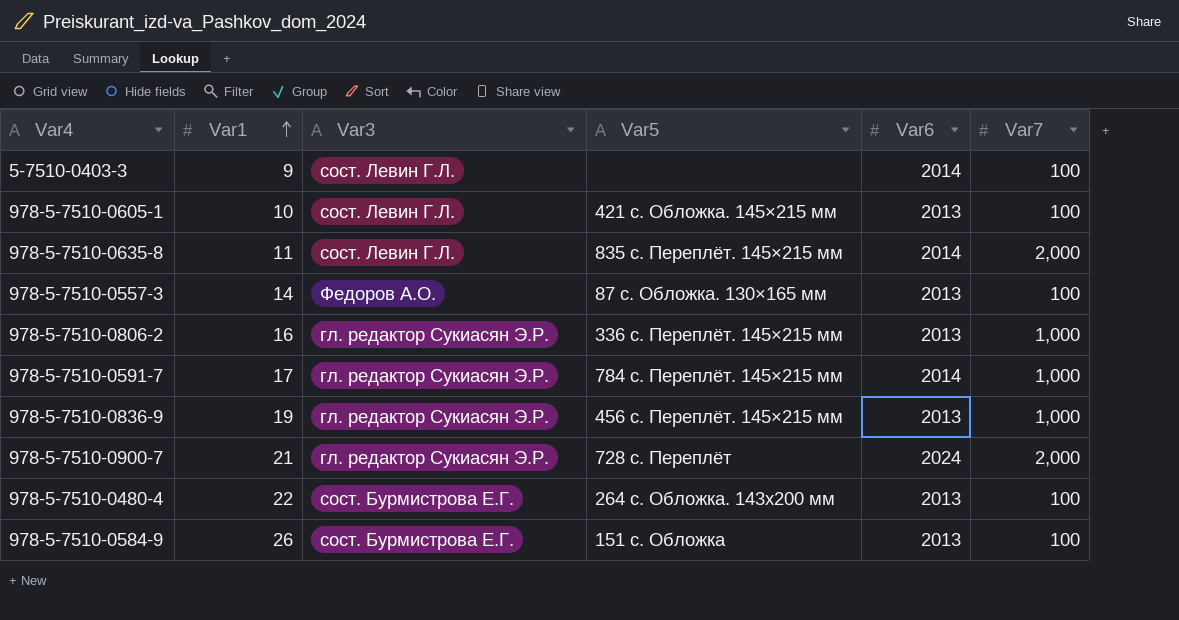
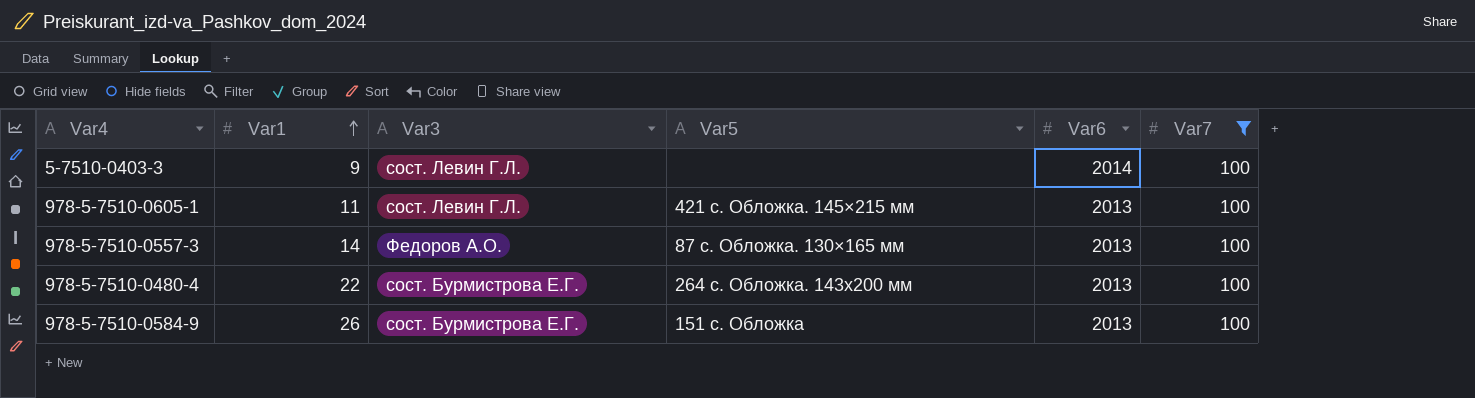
filter: none -> Var7 = 100
978-5-7510-0605-1 | Var1: 10 -> 11

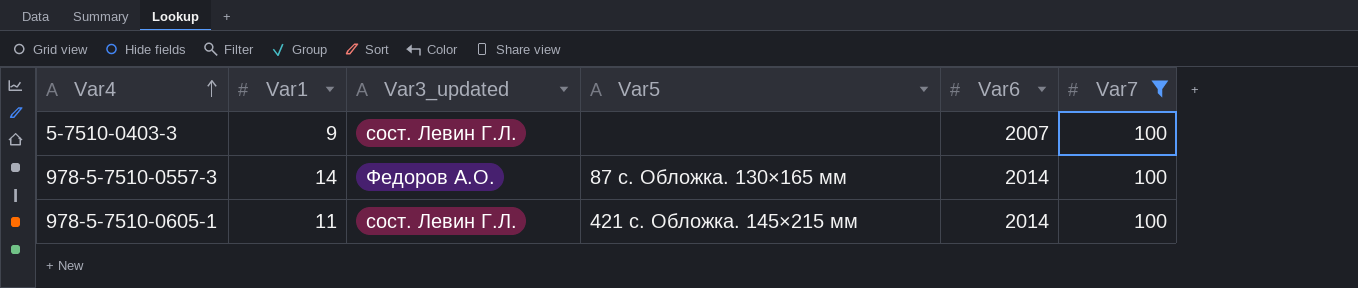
row order: Var1 ascending -> Var4 ascending
column name: Var3 -> Var3_updated
row 978-5-7510-0480-4: 22 | сост. Бурмистрова Е.Г. | 264 с. Обложка. 143х200 мм | 2013 | 100 -> none
row 978-5-7510-0584-9: 26 | сост. Бурмистрова Е.Г. | 151 с. Обложка | 2013 | 100 -> none
5-7510-0403-3 | Var6: 2014 -> 2007
978-5-7510-0557-3 | Var6: 2013 -> 2014
978-5-7510-0605-1 | Var6: 2013 -> 2014

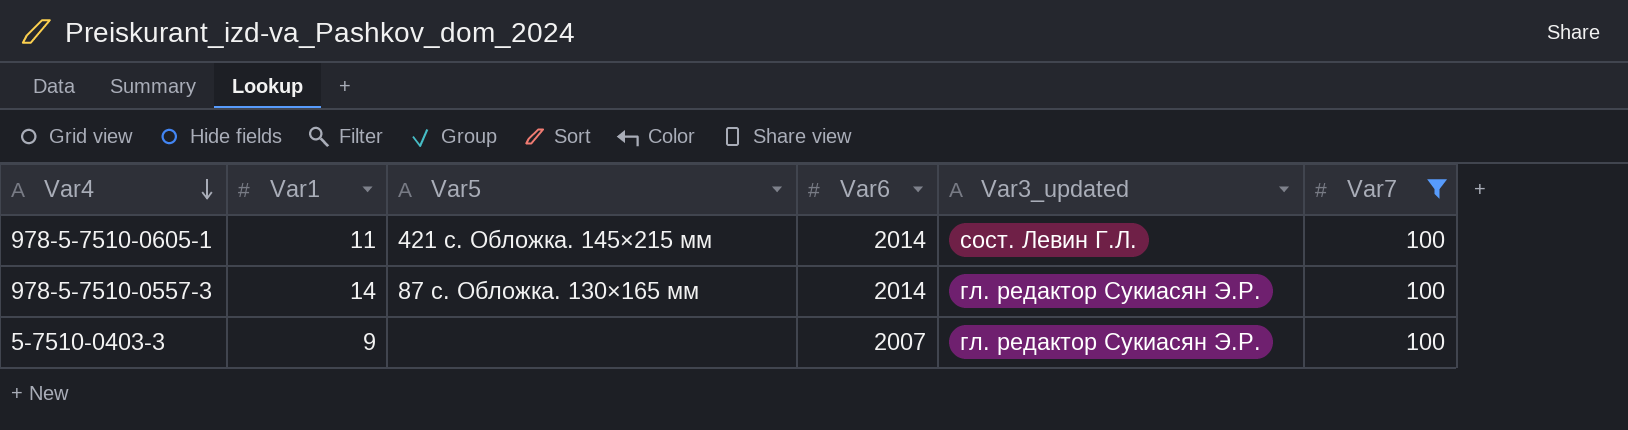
row order: Var4 ascending -> Var4 descending
column Var3_updated | position: 3 -> 5
978-5-7510-0557-3 | Var3_updated: Федоров А.О. -> гл. редактор Сукиасян Э.Р.
5-7510-0403-3 | Var3_updated: сост. Левин Г.Л. -> гл. редактор Сукиасян Э.Р.

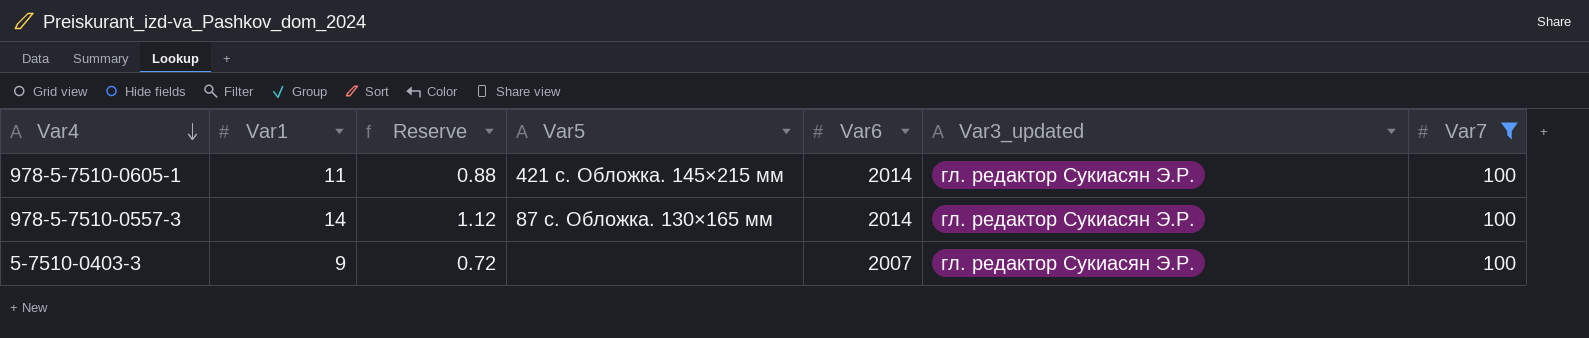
column Reserve | formula: none -> [Var1] * 0.08
978-5-7510-0605-1 | Var3_updated: сост. Левин Г.Л. -> гл. редактор Сукиасян Э.Р.

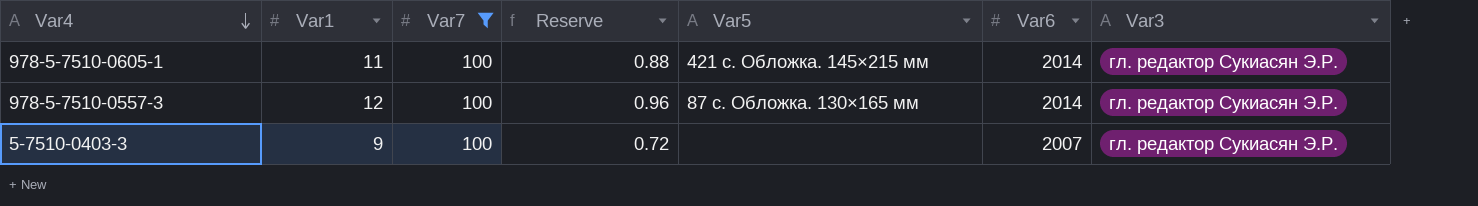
column Var7 | position: 7 -> 3
column name: Var3_updated -> Var3
978-5-7510-0557-3 | Var1: 14 -> 12
978-5-7510-0557-3 | Reserve: 1.12 -> 0.96

